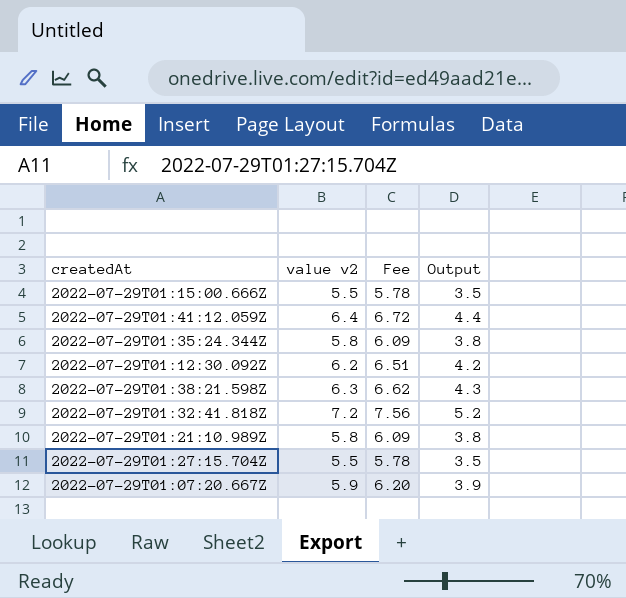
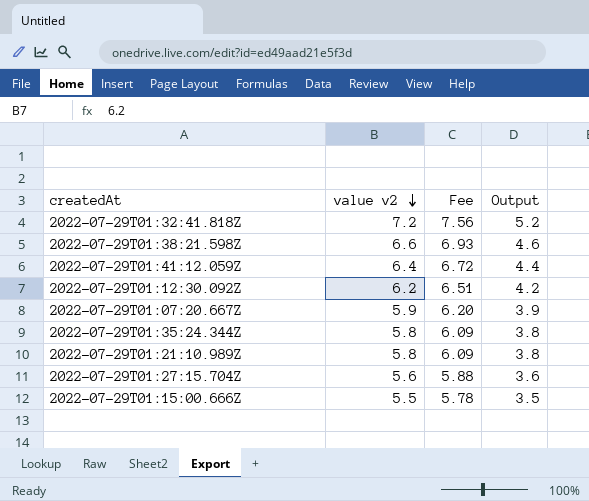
row order: none -> value v2 descending
2022-07-29T01:38:21.598Z | value v2: 6.3 -> 6.6
2022-07-29T01:38:21.598Z | Fee: 6.62 -> 6.93
2022-07-29T01:38:21.598Z | Output: 4.3 -> 4.6
2022-07-29T01:27:15.704Z | value v2: 5.5 -> 5.6
2022-07-29T01:27:15.704Z | Fee: 5.78 -> 5.88
2022-07-29T01:27:15.704Z | Output: 3.5 -> 3.6

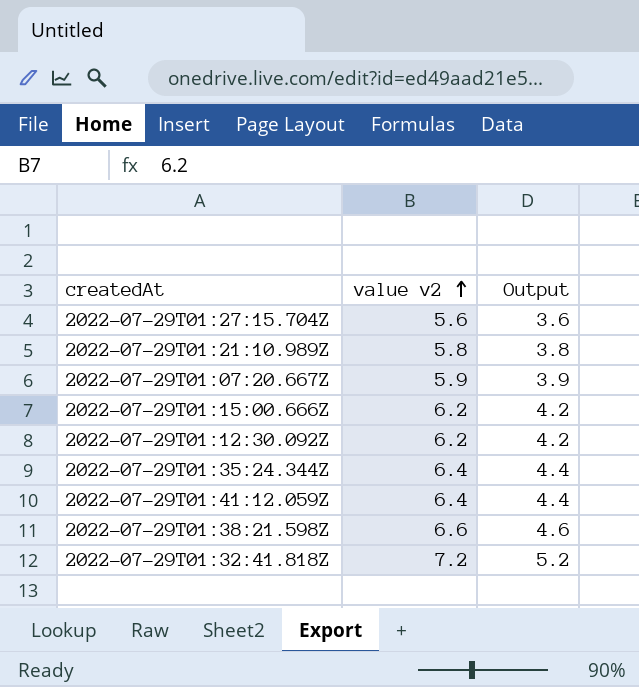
row order: value v2 descending -> value v2 ascending
column Fee | formula: [value v2] * 1.05 -> none
2022-07-29T01:15:00.666Z | value v2: 5.5 -> 6.2
2022-07-29T01:15:00.666Z | Output: 3.5 -> 4.2
2022-07-29T01:35:24.344Z | value v2: 5.8 -> 6.4
2022-07-29T01:35:24.344Z | Output: 3.8 -> 4.4

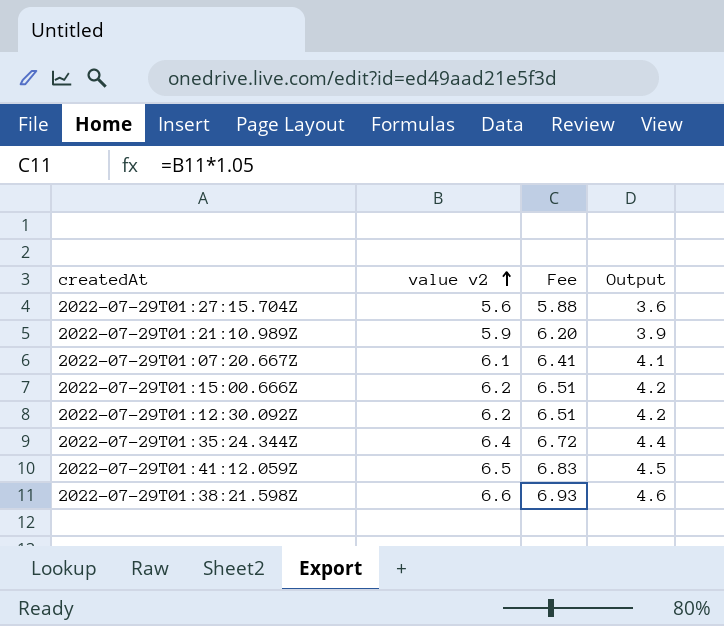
column Fee | formula: none -> [value v2] * 1.05
row 2022-07-29T01:32:41.818Z: 7.2 | 5.2 -> none
2022-07-29T01:21:10.989Z | value v2: 5.8 -> 5.9
2022-07-29T01:21:10.989Z | Output: 3.8 -> 3.9
2022-07-29T01:07:20.667Z | value v2: 5.9 -> 6.1
2022-07-29T01:07:20.667Z | Output: 3.9 -> 4.1
2022-07-29T01:41:12.059Z | value v2: 6.4 -> 6.5
2022-07-29T01:41:12.059Z | Output: 4.4 -> 4.5

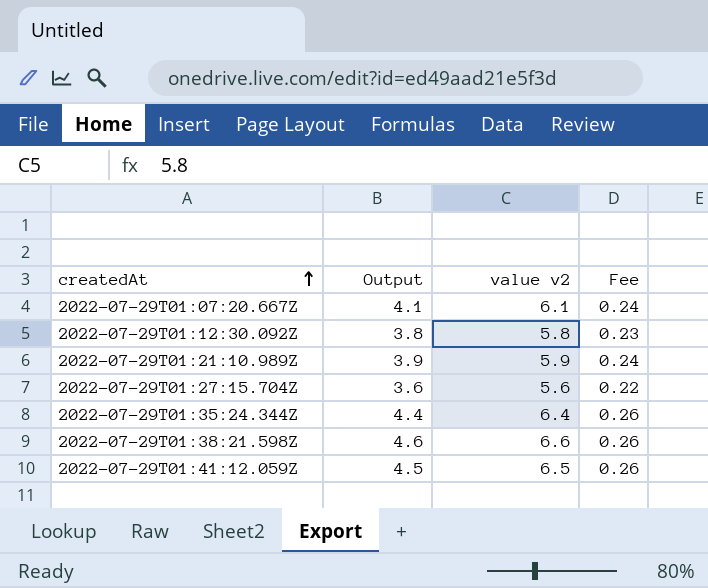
row order: value v2 ascending -> createdAt ascending
column Output | position: 4 -> 2
column Fee | formula: [value v2] * 1.05 -> [value v2] * 0.04
row 2022-07-29T01:15:00.666Z: 6.2 | 6.51 | 4.2 -> none
2022-07-29T01:12:30.092Z | Output: 4.2 -> 3.8
2022-07-29T01:12:30.092Z | value v2: 6.2 -> 5.8

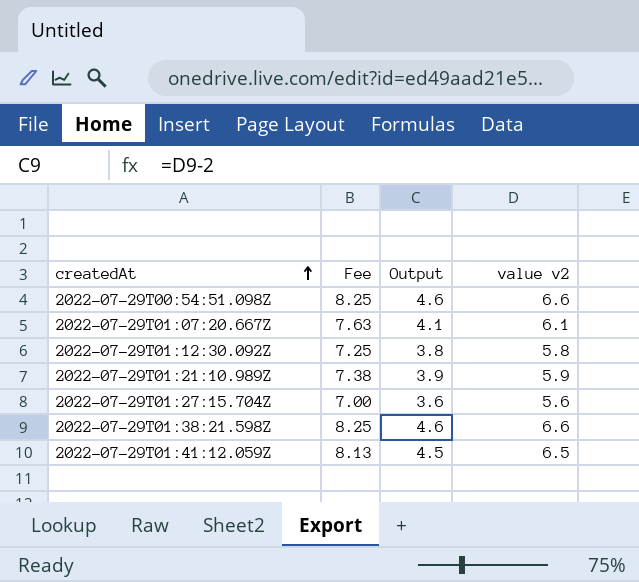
column Fee | formula: [value v2] * 0.04 -> [value v2] * 1.25
column Fee | position: 4 -> 2
row 2022-07-29T01:35:24.344Z: 4.4 | 6.4 | 0.26 -> none
row 2022-07-29T00:54:51.098Z: none -> 8.25 | 4.6 | 6.6

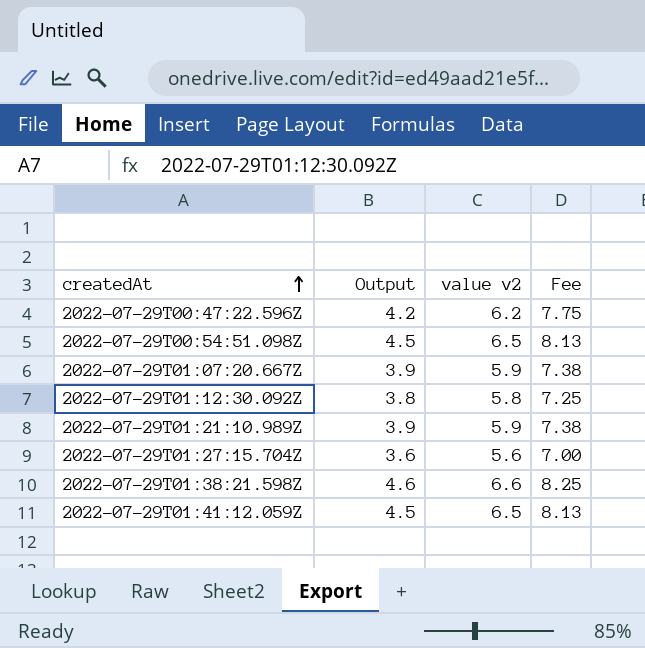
column Fee | position: 2 -> 4
row 2022-07-29T00:47:22.596Z: none -> 4.2 | 6.2 | 7.75
2022-07-29T00:54:51.098Z | Output: 4.6 -> 4.5
2022-07-29T00:54:51.098Z | value v2: 6.6 -> 6.5
2022-07-29T00:54:51.098Z | Fee: 8.25 -> 8.13
2022-07-29T01:07:20.667Z | Output: 4.1 -> 3.9
2022-07-29T01:07:20.667Z | value v2: 6.1 -> 5.9
2022-07-29T01:07:20.667Z | Fee: 7.63 -> 7.38

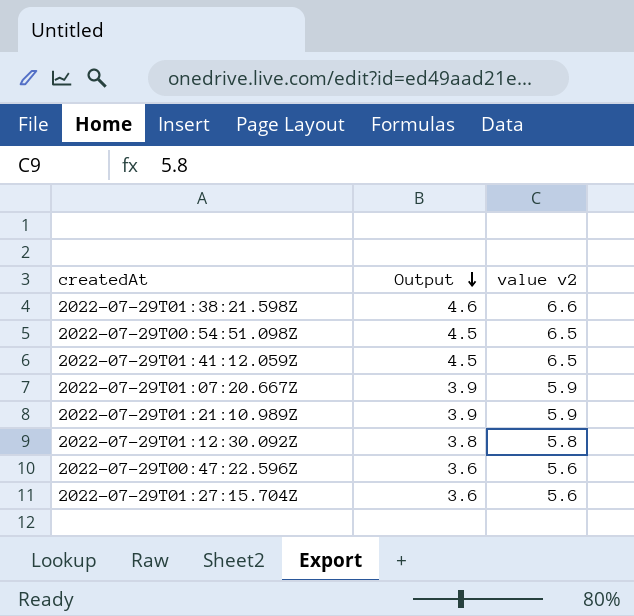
row order: createdAt ascending -> Output descending
column Fee | formula: [value v2] * 1.25 -> none
2022-07-29T00:47:22.596Z | Output: 4.2 -> 3.6
2022-07-29T00:47:22.596Z | value v2: 6.2 -> 5.6

